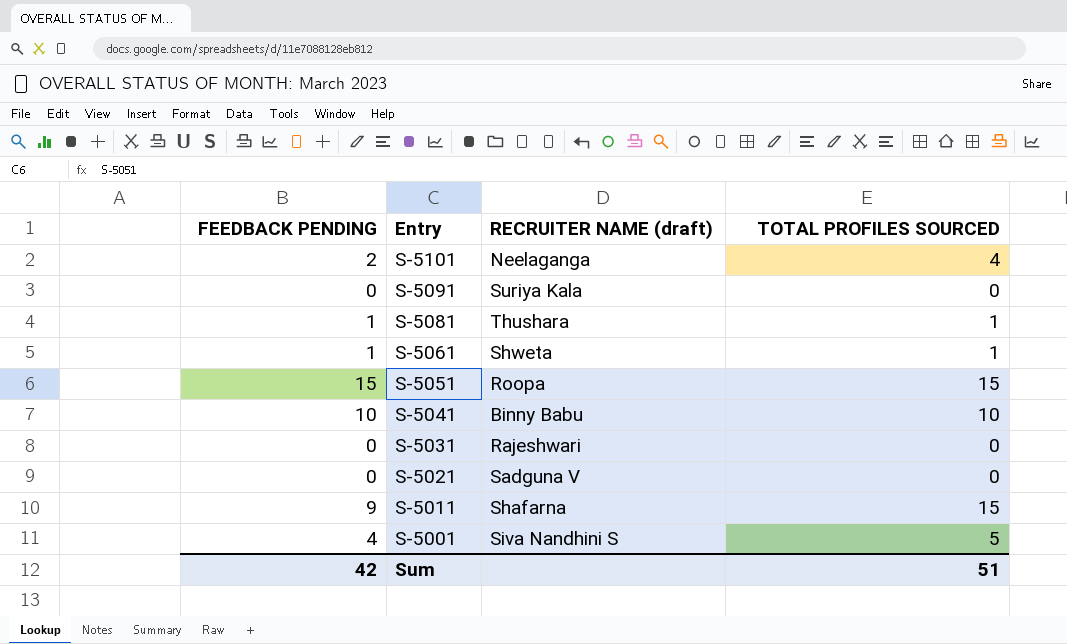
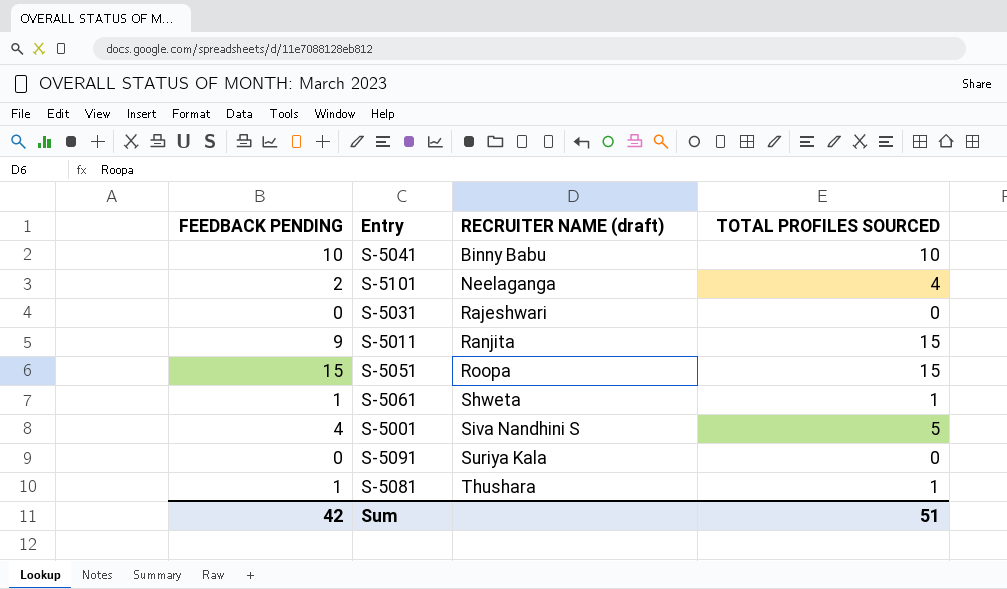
row order: Entry descending -> RECRUITER NAME (draft) ascending
row S-5021: 0 | Sadguna V | 0 -> none
S-5011 | RECRUITER NAME (draft): Shafarna -> Ranjita

